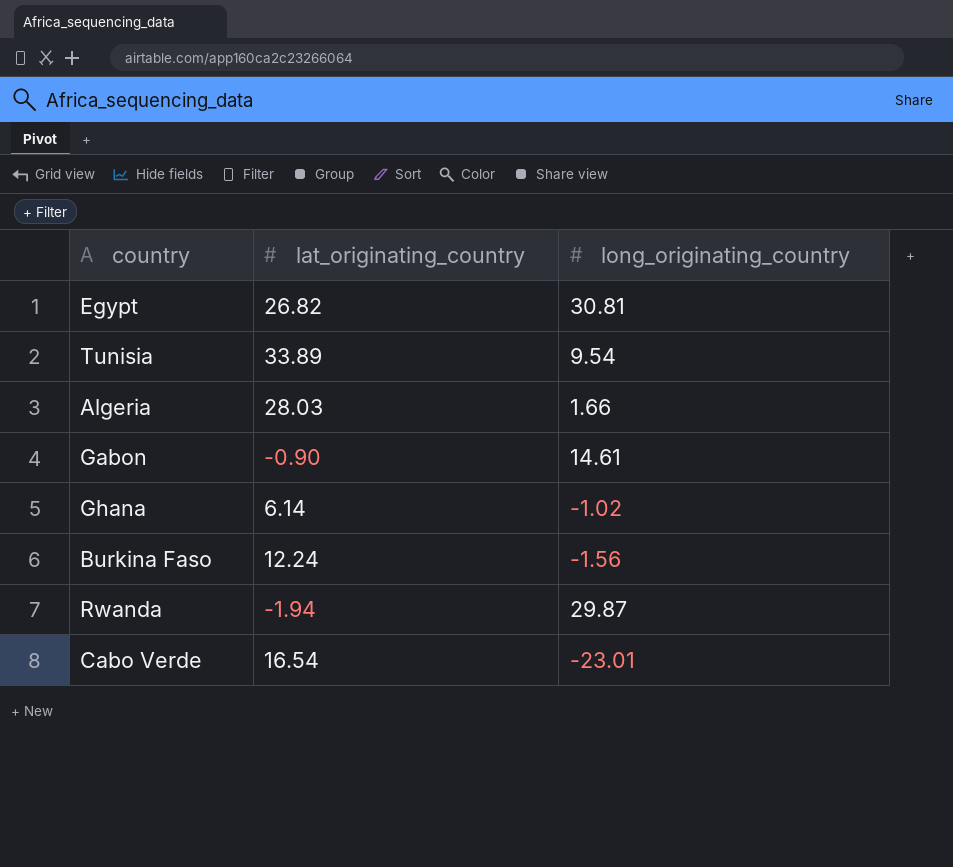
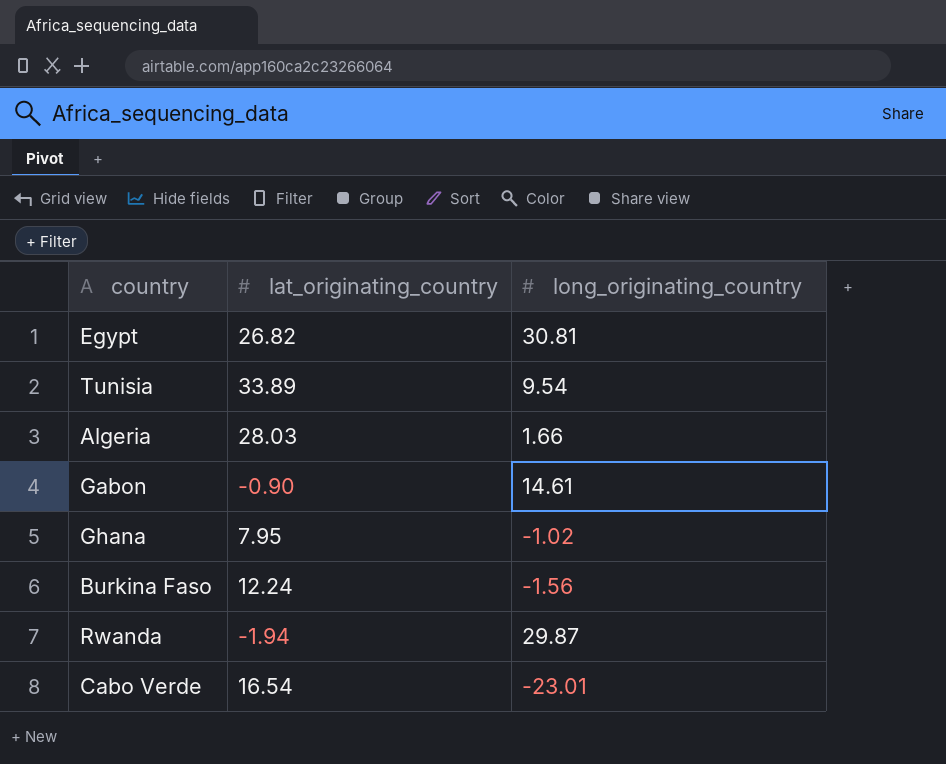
Ghana | lat_originating_country: 6.14 -> 7.95

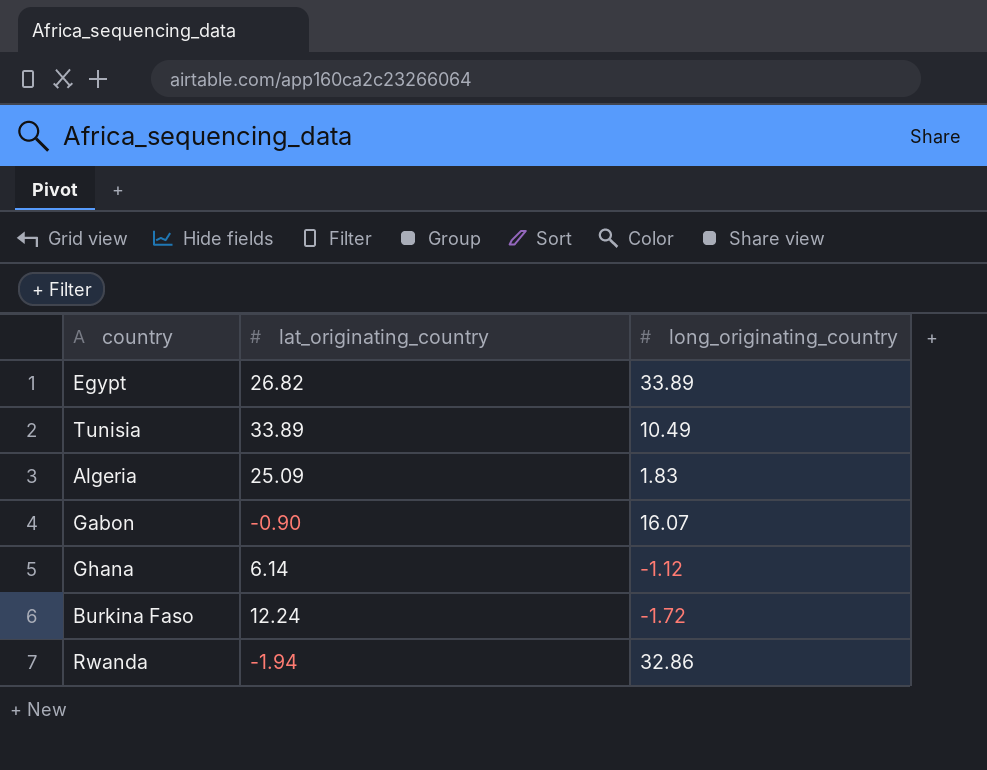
row Cabo Verde: 16.54 | -23.01 -> none
Egypt | long_originating_country: 30.81 -> 33.89
Tunisia | long_originating_country: 9.54 -> 10.49
Algeria | lat_originating_country: 28.03 -> 25.09
Algeria | long_originating_country: 1.66 -> 1.83
Gabon | long_originating_country: 14.61 -> 16.07
Ghana | lat_originating_country: 7.95 -> 6.14
Ghana | long_originating_country: -1.02 -> -1.12
Burkina Faso | long_originating_country: -1.56 -> -1.72
Rwanda | long_originating_country: 29.87 -> 32.86

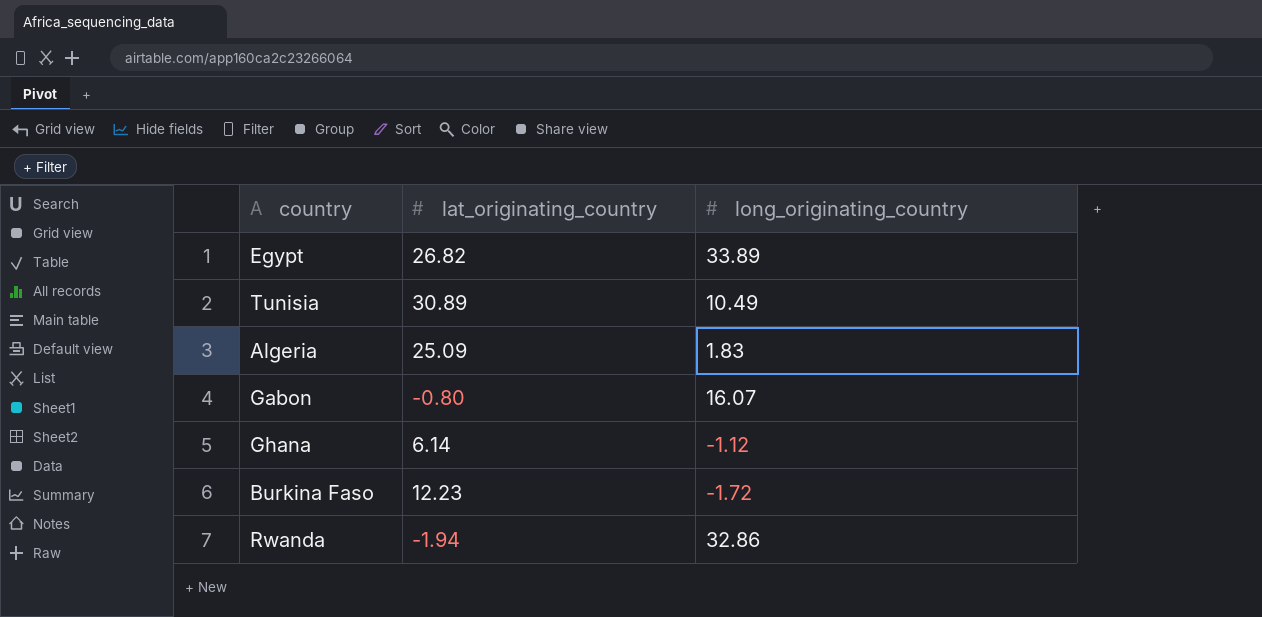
Tunisia | lat_originating_country: 33.89 -> 30.89
Gabon | lat_originating_country: -0.90 -> -0.80
Burkina Faso | lat_originating_country: 12.24 -> 12.23

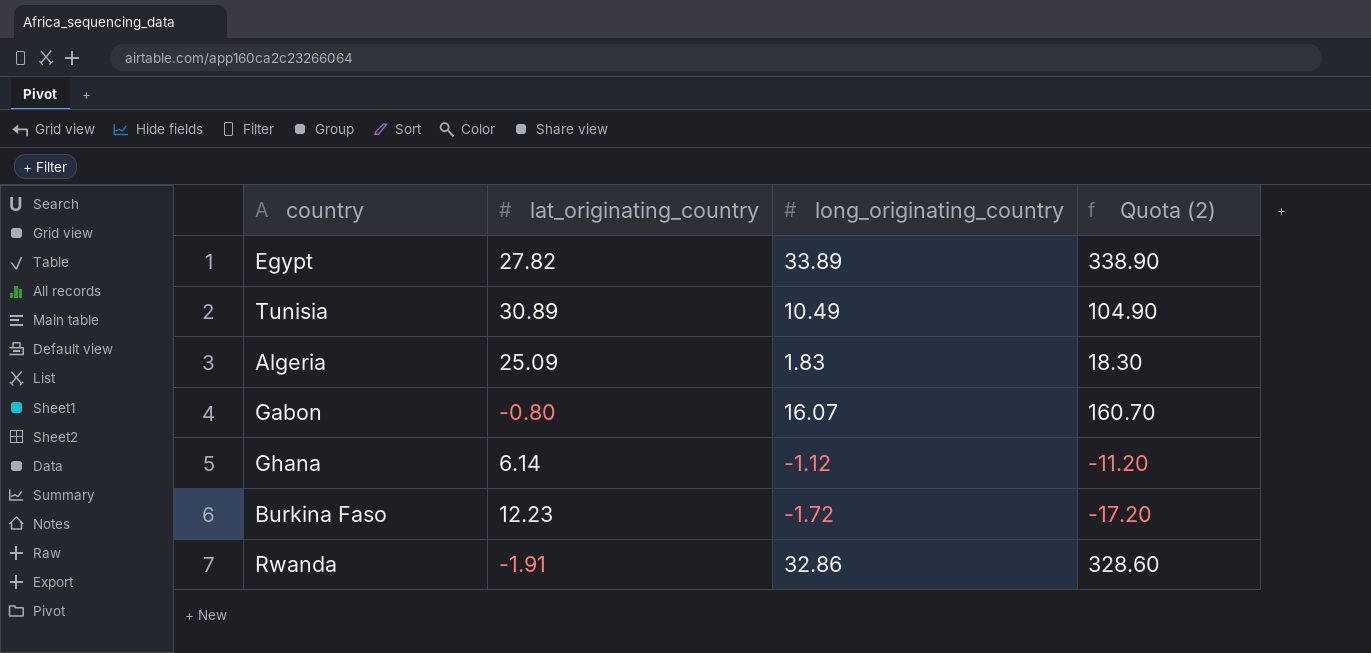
column Quota (2) | formula: none -> [long_originating_country] * 10
Egypt | lat_originating_country: 26.82 -> 27.82
Rwanda | lat_originating_country: -1.94 -> -1.91

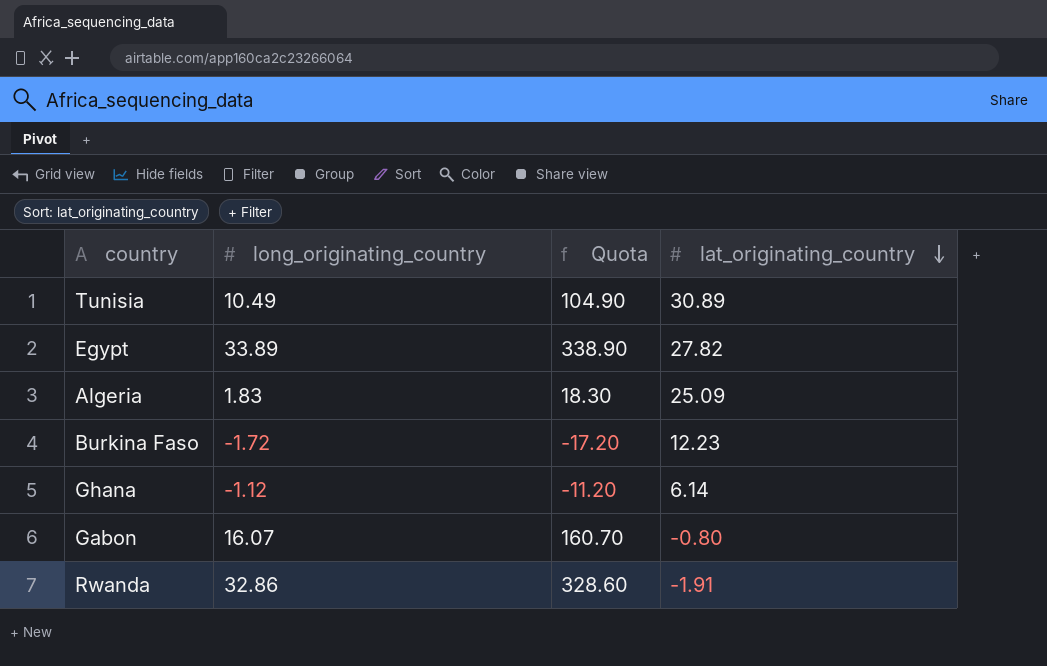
row order: none -> lat_originating_country descending
column name: Quota (2) -> Quota
column lat_originating_country | position: 2 -> 4

